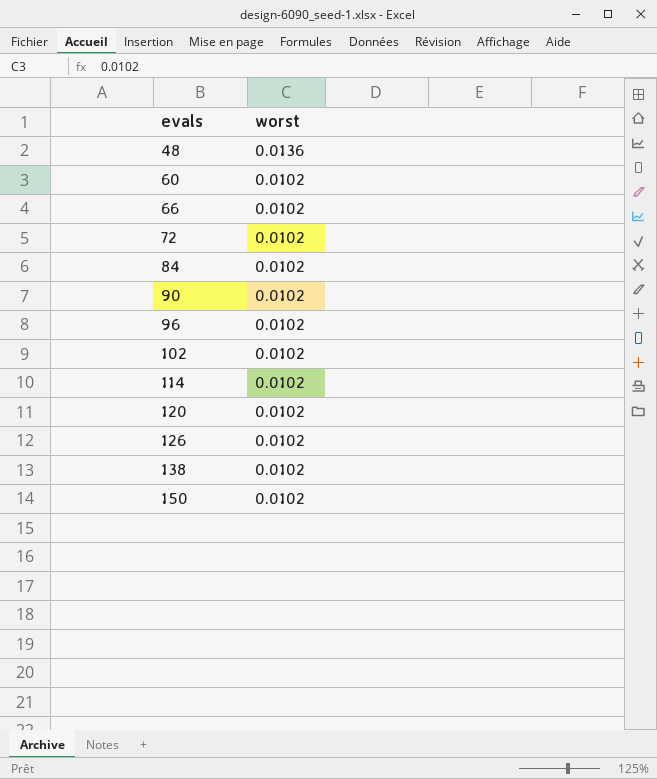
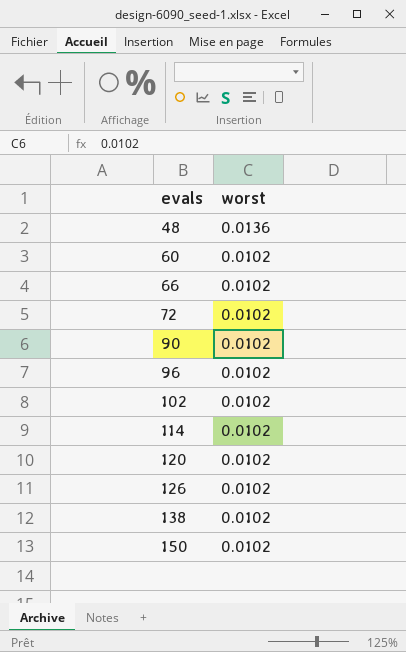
row 84: 0.0102 -> none

